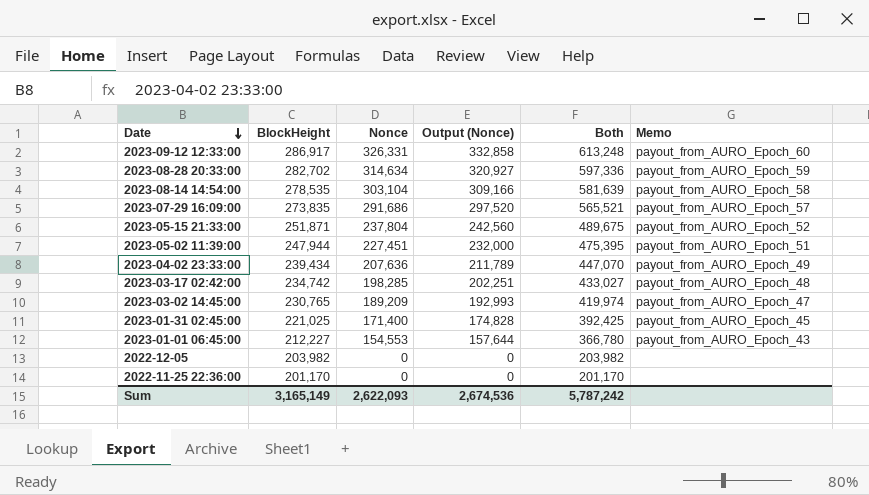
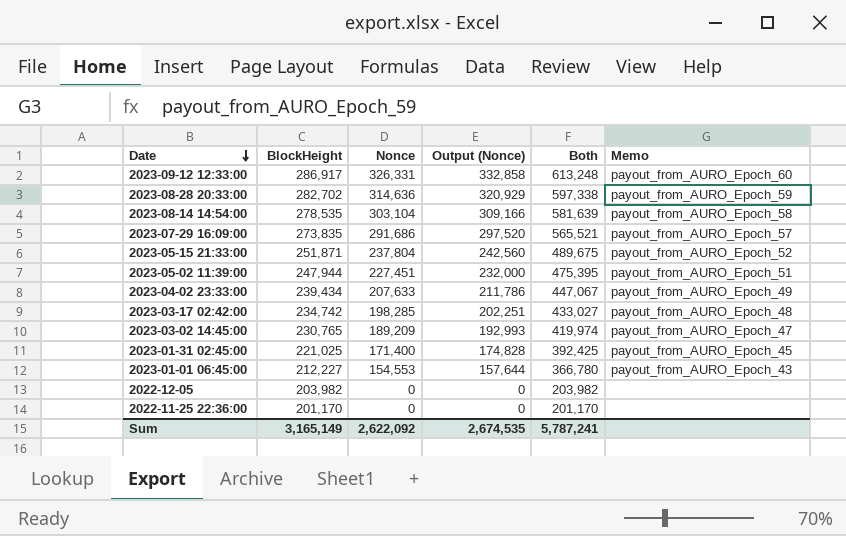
2023-08-28 20:33:00 | Nonce: 314,634 -> 314,636
2023-08-28 20:33:00 | Output (Nonce): 320,927 -> 320,929
2023-08-28 20:33:00 | Both: 597,336 -> 597,338
2023-04-02 23:33:00 | Nonce: 207,636 -> 207,633
2023-04-02 23:33:00 | Output (Nonce): 211,789 -> 211,786
2023-04-02 23:33:00 | Both: 447,070 -> 447,067
Sum | Nonce: 2,622,093 -> 2,622,092
Sum | Output (Nonce): 2,674,536 -> 2,674,535
Sum | Both: 5,787,242 -> 5,787,241

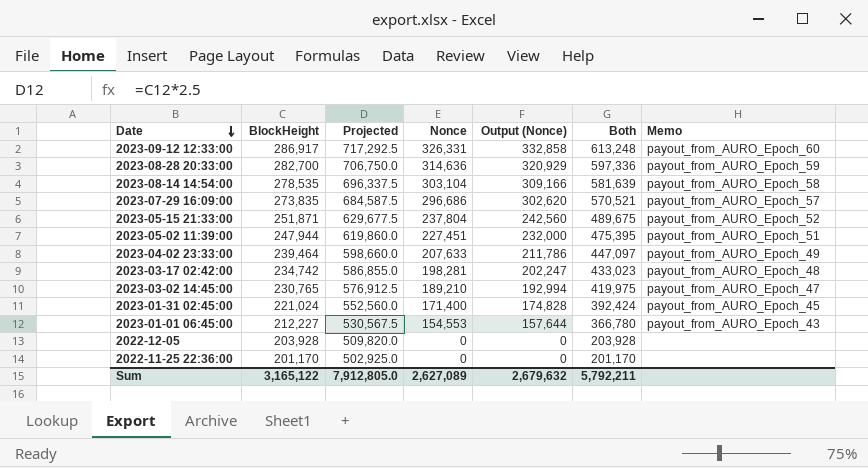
column Projected | formula: none -> [BlockHeight] * 2.5
2023-08-28 20:33:00 | BlockHeight: 282,702 -> 282,700
2023-08-28 20:33:00 | Both: 597,338 -> 597,336
2023-07-29 16:09:00 | Nonce: 291,686 -> 296,686
2023-07-29 16:09:00 | Output (Nonce): 297,520 -> 302,620
2023-07-29 16:09:00 | Both: 565,521 -> 570,521
2023-04-02 23:33:00 | BlockHeight: 239,434 -> 239,464
2023-04-02 23:33:00 | Both: 447,067 -> 447,097
2023-03-17 02:42:00 | Nonce: 198,285 -> 198,281
2023-03-17 02:42:00 | Output (Nonce): 202,251 -> 202,247
2023-03-17 02:42:00 | Both: 433,027 -> 433,023
2023-03-02 14:45:00 | Nonce: 189,209 -> 189,210
2023-03-02 14:45:00 | Output (Nonce): 192,993 -> 192,994
2023-03-02 14:45:00 | Both: 419,974 -> 419,975
2023-01-31 02:45:00 | BlockHeight: 221,025 -> 221,024
2023-01-31 02:45:00 | Both: 392,425 -> 392,424
2022-12-05 | BlockHeight: 203,982 -> 203,928
2022-12-05 | Both: 203,982 -> 203,928
Sum | BlockHeight: 3,165,149 -> 3,165,122
Sum | Nonce: 2,622,092 -> 2,627,089
Sum | Output (Nonce): 2,674,535 -> 2,679,632
Sum | Both: 5,787,241 -> 5,792,211

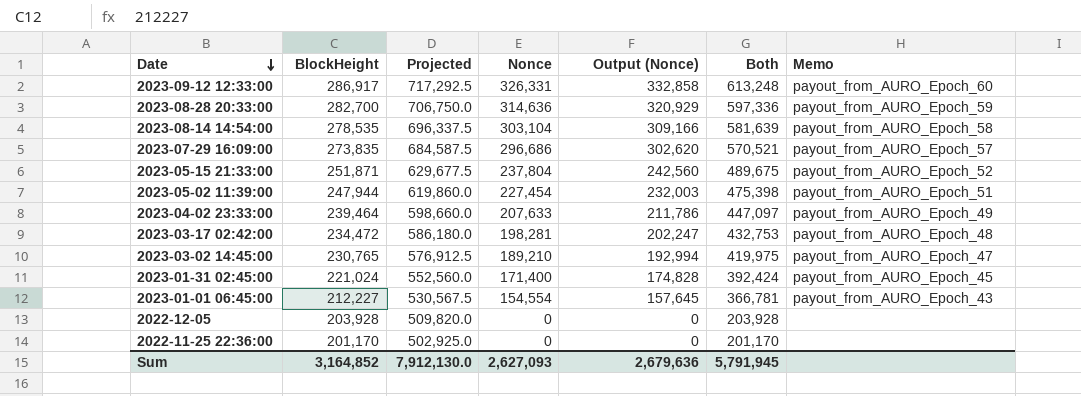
2023-05-02 11:39:00 | Nonce: 227,451 -> 227,454
2023-05-02 11:39:00 | Output (Nonce): 232,000 -> 232,003
2023-05-02 11:39:00 | Both: 475,395 -> 475,398
2023-03-17 02:42:00 | BlockHeight: 234,742 -> 234,472
2023-03-17 02:42:00 | Projected: 586,855.0 -> 586,180.0
2023-03-17 02:42:00 | Both: 433,023 -> 432,753
2023-01-01 06:45:00 | Nonce: 154,553 -> 154,554
2023-01-01 06:45:00 | Output (Nonce): 157,644 -> 157,645
2023-01-01 06:45:00 | Both: 366,780 -> 366,781
Sum | BlockHeight: 3,165,122 -> 3,164,852
Sum | Projected: 7,912,805.0 -> 7,912,130.0
Sum | Nonce: 2,627,089 -> 2,627,093
Sum | Output (Nonce): 2,679,632 -> 2,679,636
Sum | Both: 5,792,211 -> 5,791,945

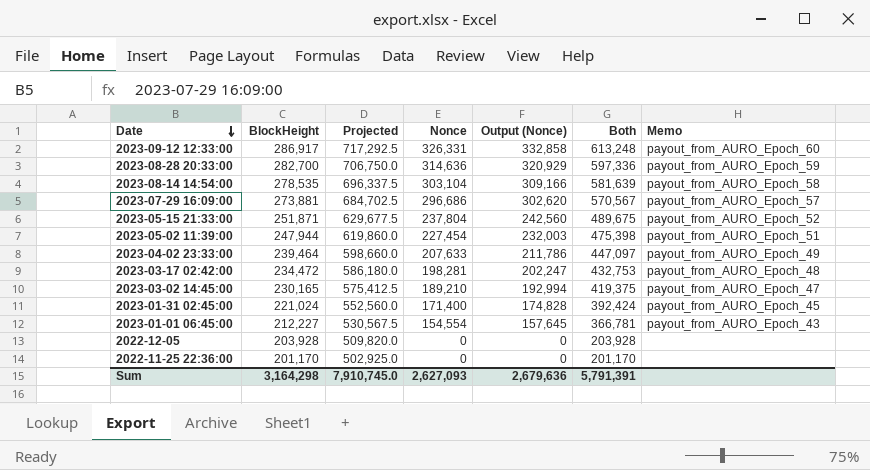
2023-07-29 16:09:00 | BlockHeight: 273,835 -> 273,881
2023-07-29 16:09:00 | Projected: 684,587.5 -> 684,702.5
2023-07-29 16:09:00 | Both: 570,521 -> 570,567
2023-03-02 14:45:00 | BlockHeight: 230,765 -> 230,165
2023-03-02 14:45:00 | Projected: 576,912.5 -> 575,412.5
2023-03-02 14:45:00 | Both: 419,975 -> 419,375
Sum | BlockHeight: 3,164,852 -> 3,164,298
Sum | Projected: 7,912,130.0 -> 7,910,745.0
Sum | Both: 5,791,945 -> 5,791,391

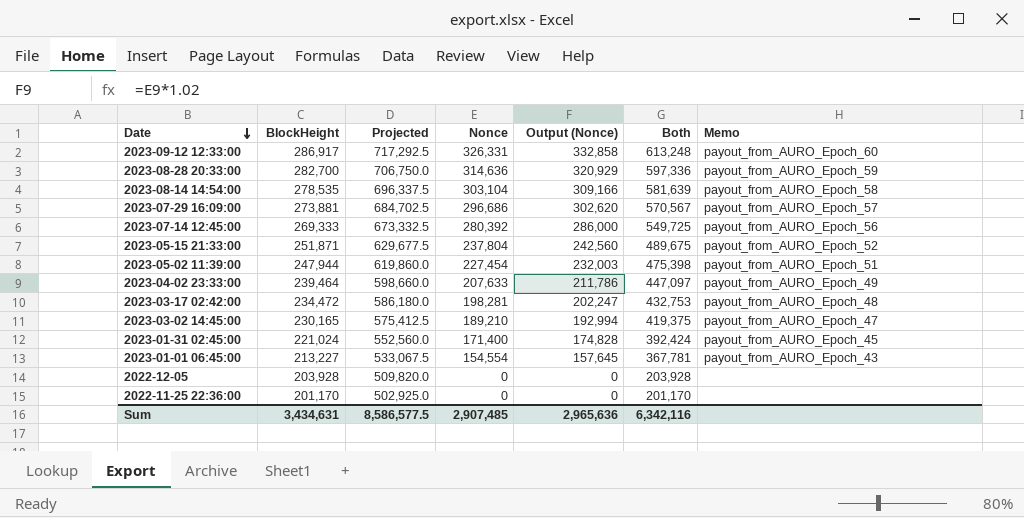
row 2023-07-14 12:45:00: none -> 269,333 | 673,332.5 | 280,392 | 286,000 | 549,725 | payout_from_AURO_Epoch_56
2023-01-01 06:45:00 | BlockHeight: 212,227 -> 213,227
2023-01-01 06:45:00 | Projected: 530,567.5 -> 533,067.5
2023-01-01 06:45:00 | Both: 366,781 -> 367,781
Sum | BlockHeight: 3,164,298 -> 3,434,631
Sum | Projected: 7,910,745.0 -> 8,586,577.5
Sum | Nonce: 2,627,093 -> 2,907,485
Sum | Output (Nonce): 2,679,636 -> 2,965,636
Sum | Both: 5,791,391 -> 6,342,116

